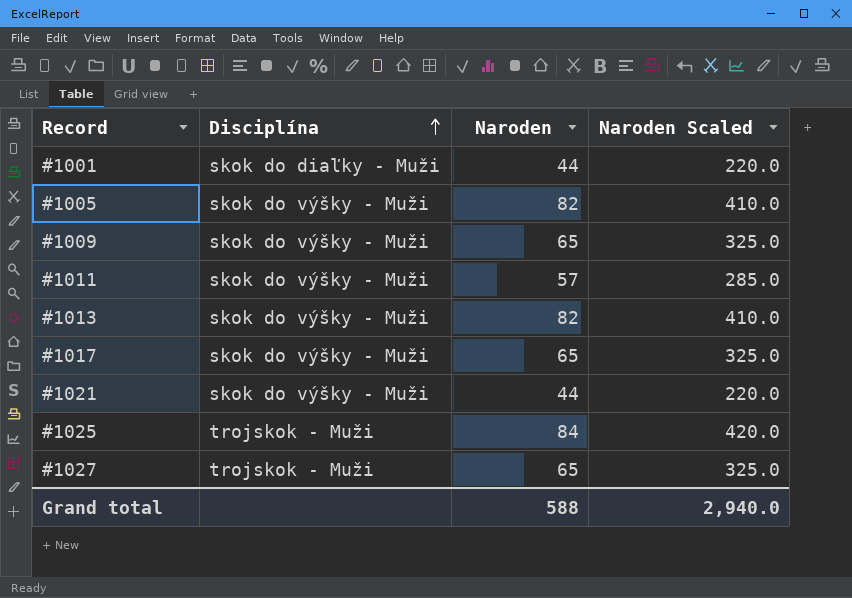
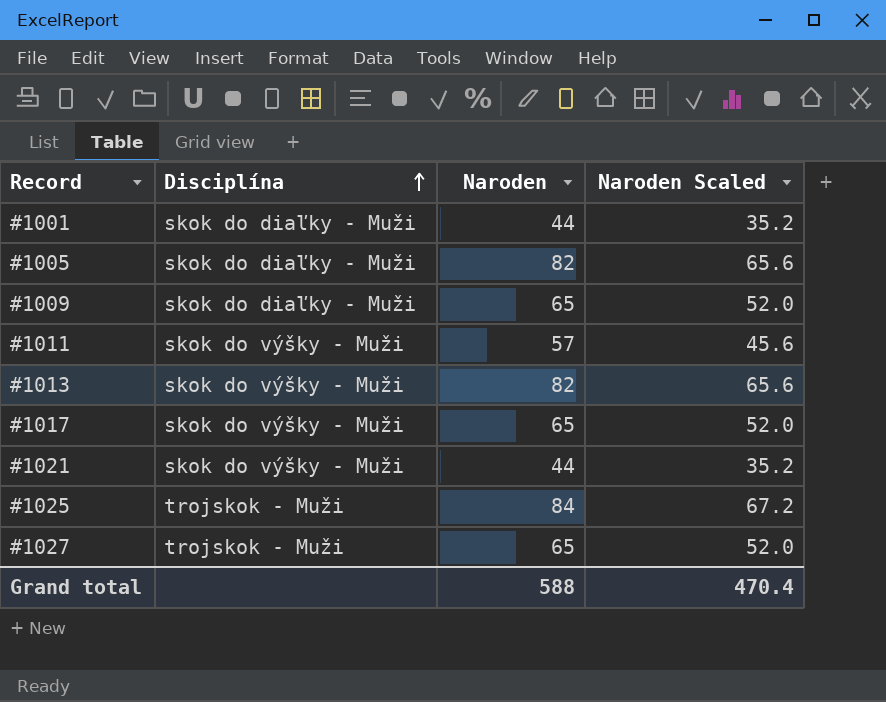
column Naroden Scaled | formula: [Naroden] * 5 -> [Naroden] * 0.8
#1005 | Disciplína: skok do výšky - Muži -> skok do diaľky - Muži
#1009 | Disciplína: skok do výšky - Muži -> skok do diaľky - Muži
Grand total | Naroden Scaled: 2,940.0 -> 470.4

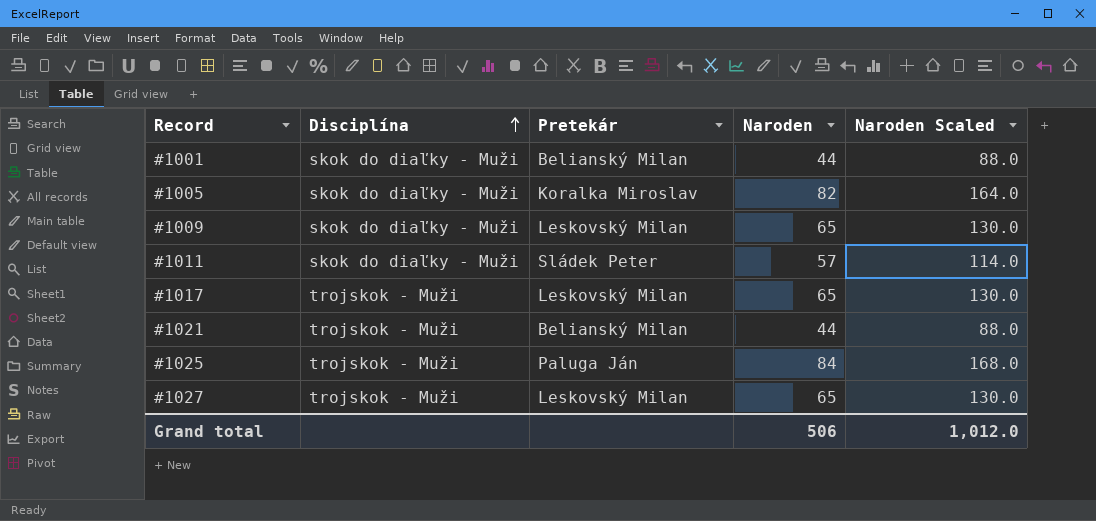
column Pretekár | position: none -> 3
column Naroden Scaled | formula: [Naroden] * 0.8 -> [Naroden] * 2
row #1013: skok do výšky - Muži | 82 | 65.6 -> none
#1011 | Disciplína: skok do výšky - Muži -> skok do diaľky - Muži
#1017 | Disciplína: skok do výšky - Muži -> trojskok - Muži
#1021 | Disciplína: skok do výšky - Muži -> trojskok - Muži
Grand total | Naroden: 588 -> 506
Grand total | Naroden Scaled: 470.4 -> 1,012.0

